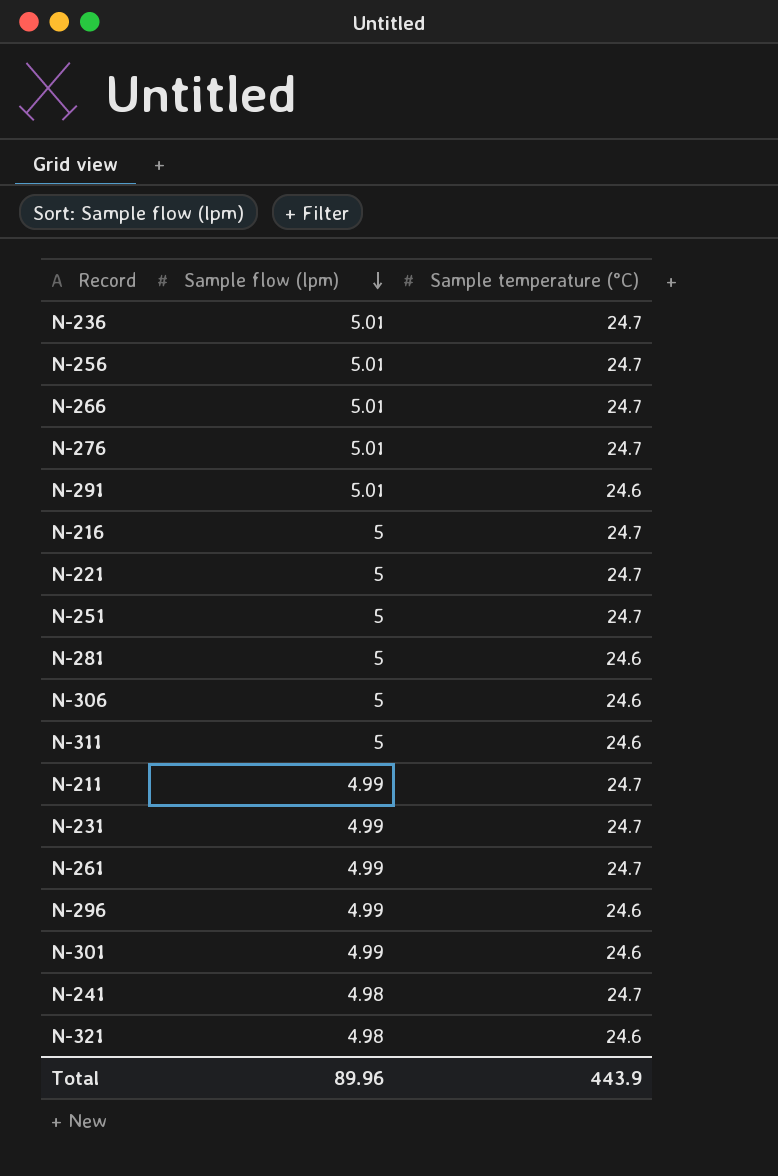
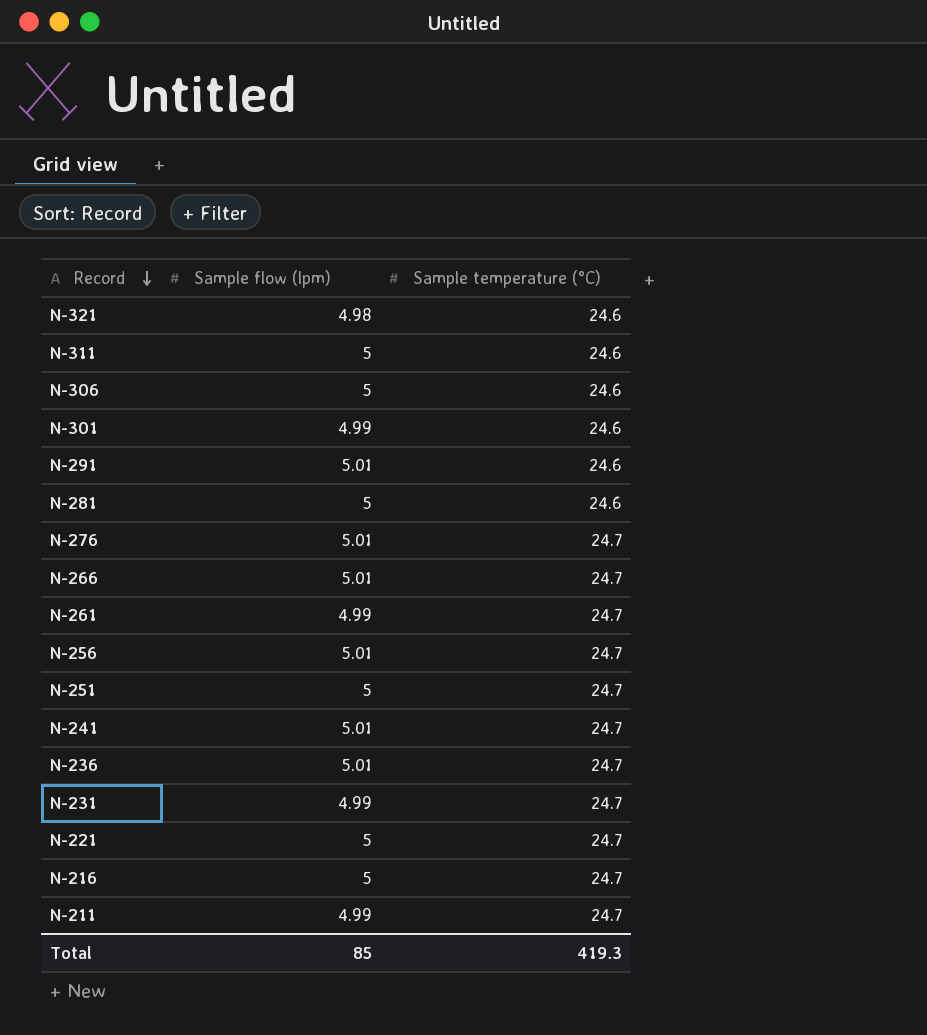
row order: Sample flow (lpm) descending -> Record descending
row N-296: 4.99 | 24.6 -> none
N-241 | Sample flow (lpm): 4.98 -> 5.01
Total | Sample flow (lpm): 89.96 -> 85
Total | Sample temperature (°C): 443.9 -> 419.3

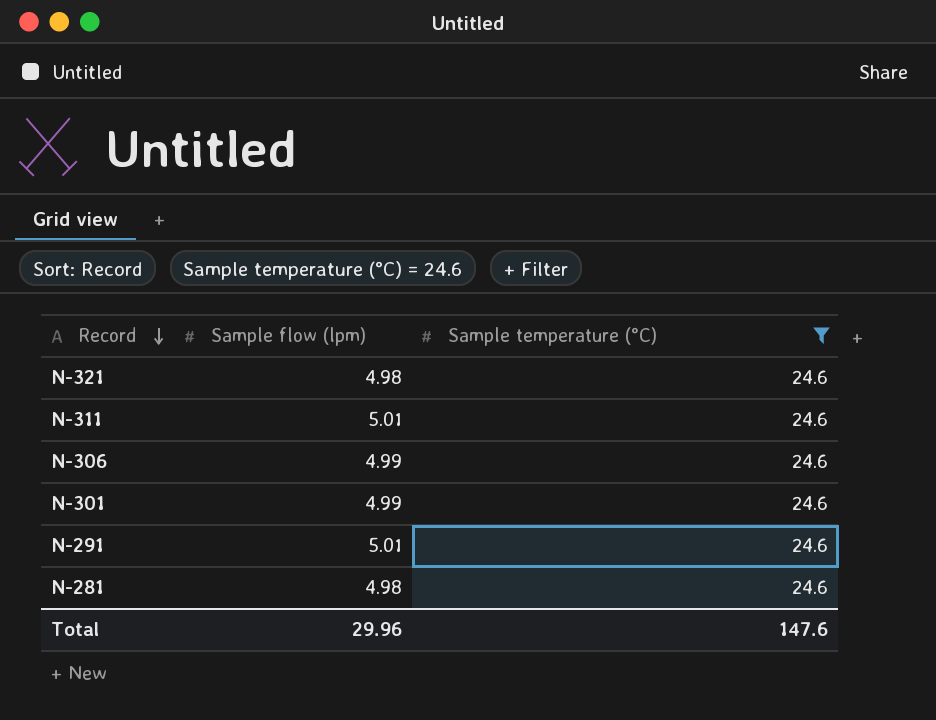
filter: none -> Sample temperature (°C) = 24.6
N-311 | Sample flow (lpm): 5 -> 5.01
N-306 | Sample flow (lpm): 5 -> 4.99
N-281 | Sample flow (lpm): 5 -> 4.98
Total | Sample flow (lpm): 85 -> 29.96
Total | Sample temperature (°C): 419.3 -> 147.6

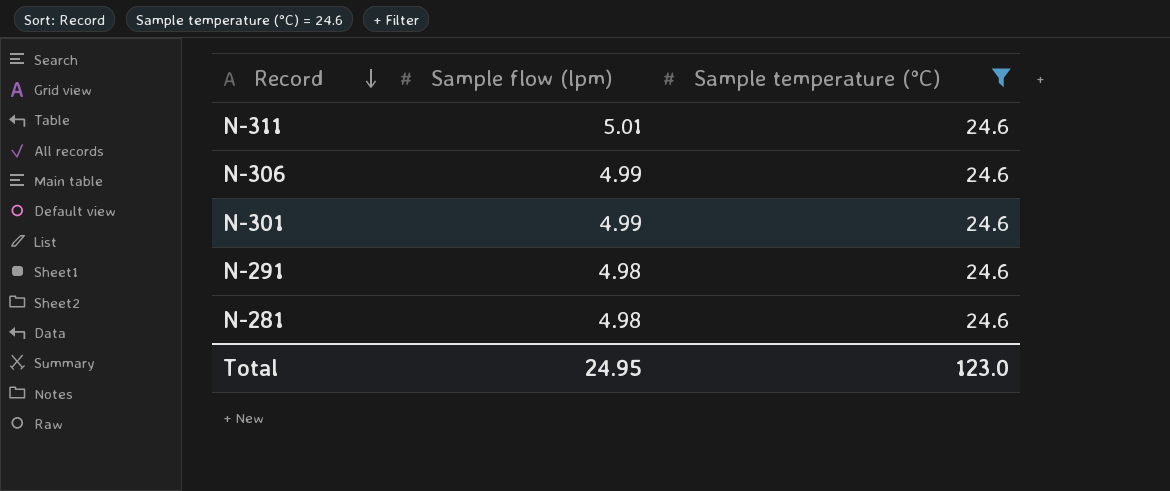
row N-321: 4.98 | 24.6 -> none
N-291 | Sample flow (lpm): 5.01 -> 4.98
Total | Sample flow (lpm): 29.96 -> 24.95
Total | Sample temperature (°C): 147.6 -> 123.0

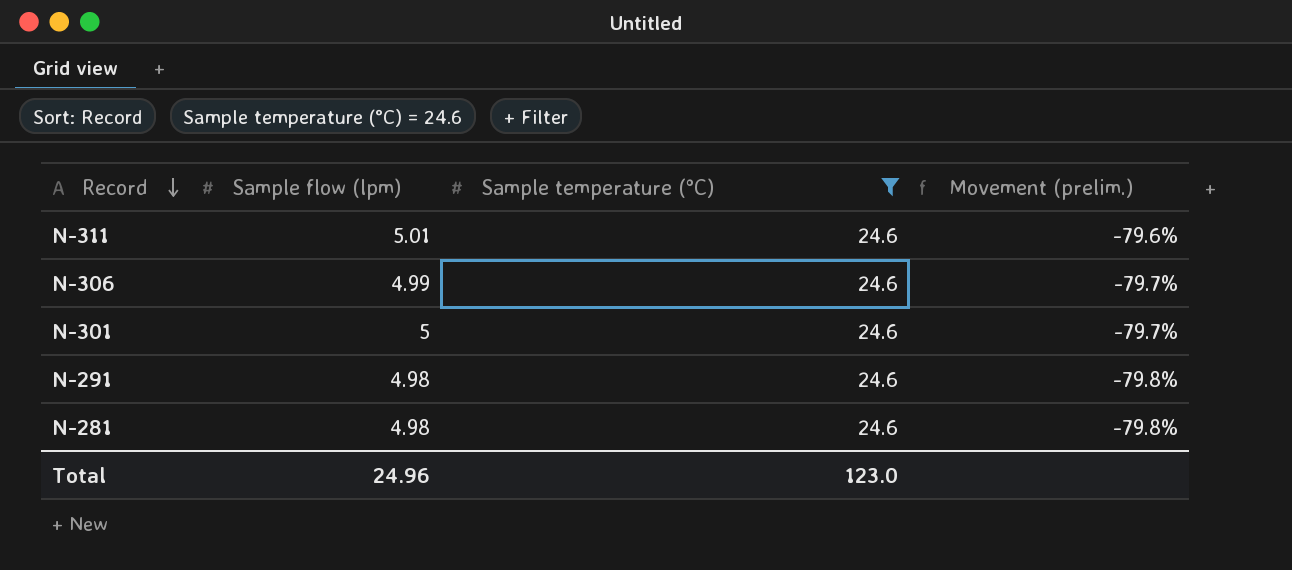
column Movement (prelim.) | formula: none -> ([Sample flow (lpm)] - [Sample temperature (°C)]) / [Sample temperature (°C)]
N-301 | Sample flow (lpm): 4.99 -> 5
Total | Sample flow (lpm): 24.95 -> 24.96

